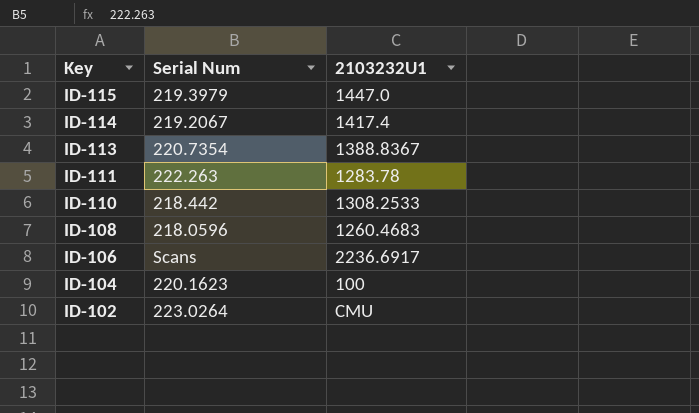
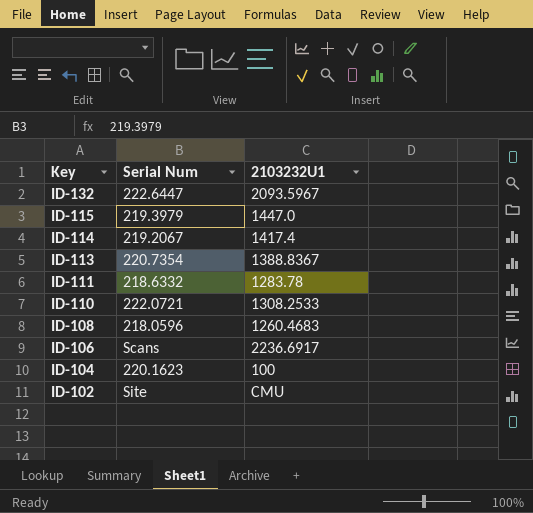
row ID-132: none -> 222.6447 | 2093.5967
ID-111 | Serial Num: 222.263 -> 218.6332
ID-110 | Serial Num: 218.442 -> 222.0721
ID-102 | Serial Num: 223.0264 -> Site

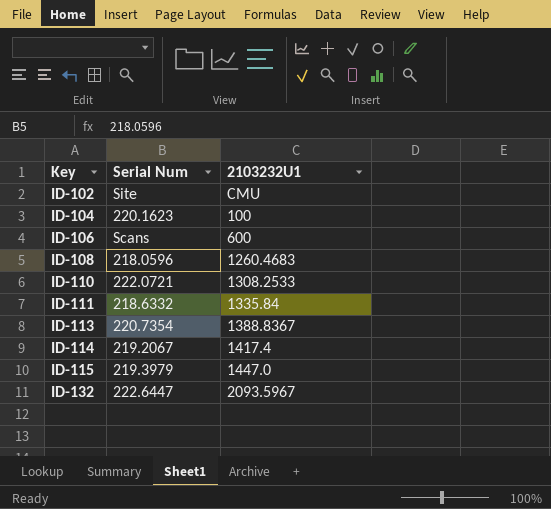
row order: Key descending -> Key ascending
ID-106 | 2103232U1: 2236.6917 -> 600
ID-111 | 2103232U1: 1283.78 -> 1335.84

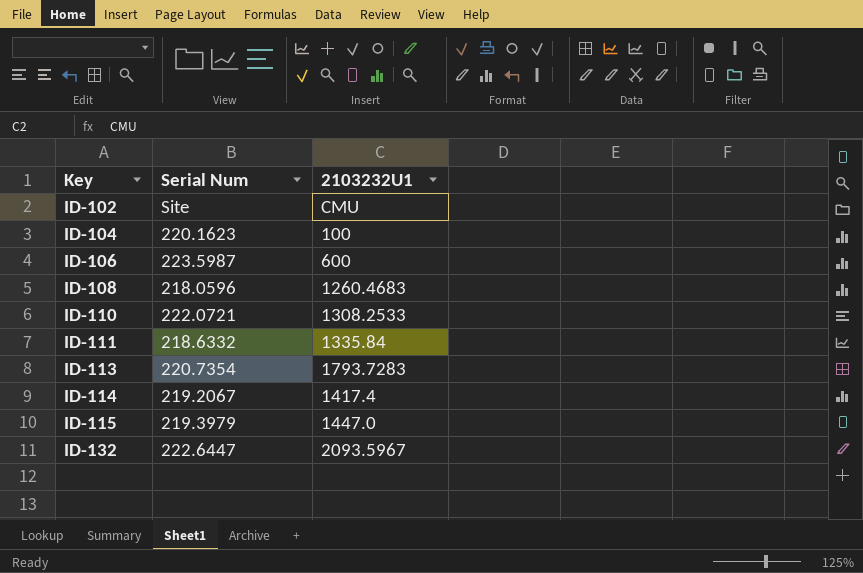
ID-106 | Serial Num: Scans -> 223.5987
ID-113 | 2103232U1: 1388.8367 -> 1793.7283

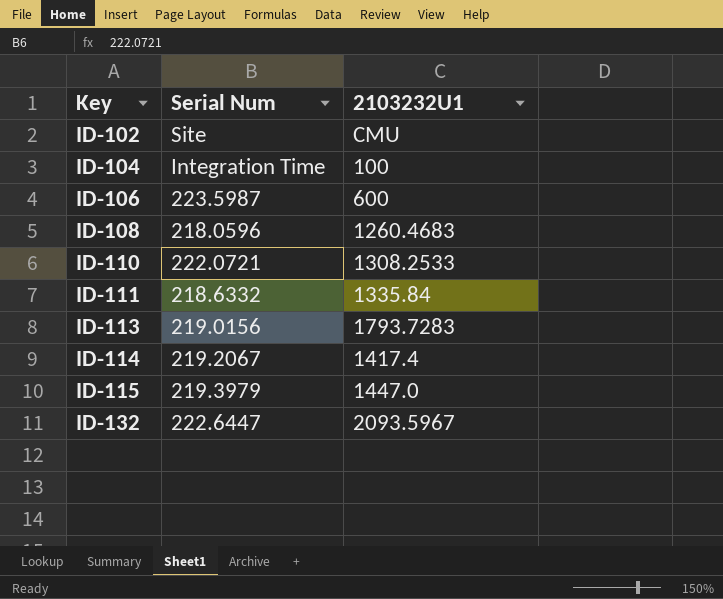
ID-104 | Serial Num: 220.1623 -> Integration Time
ID-113 | Serial Num: 220.7354 -> 219.0156

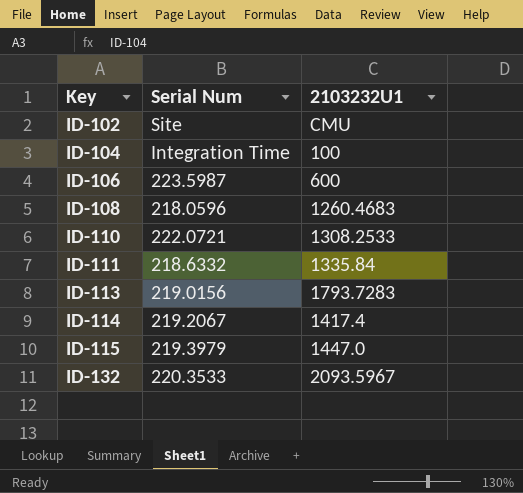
ID-132 | Serial Num: 222.6447 -> 220.3533

